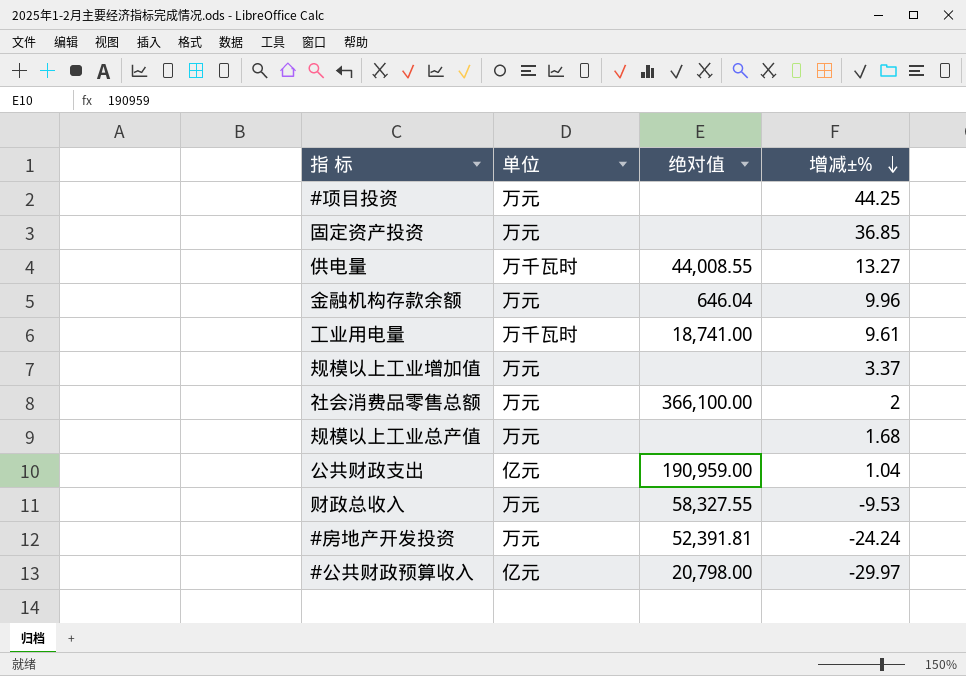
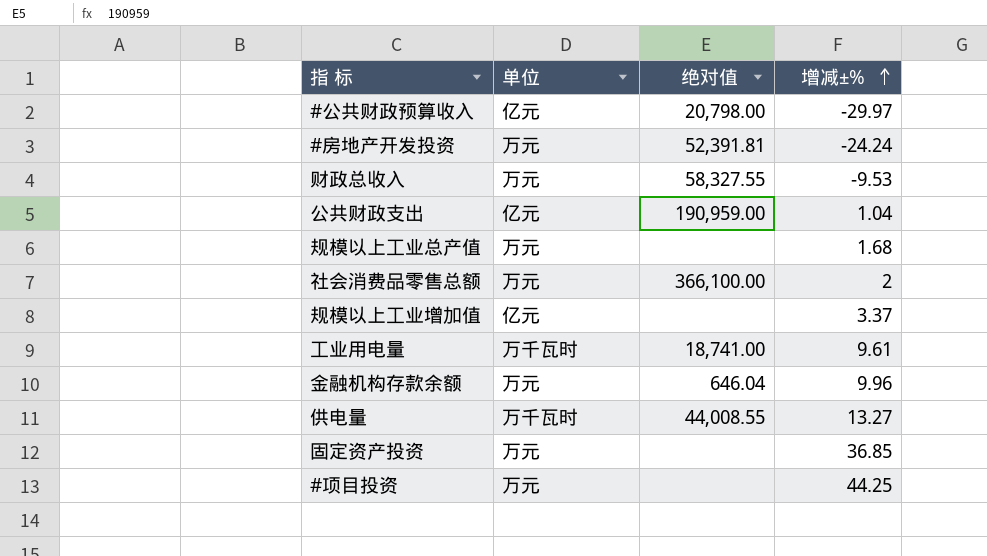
row order: 增减±% descending -> 增减±% ascending
规模以上工业增加值 | 单位: 万元 -> 亿元

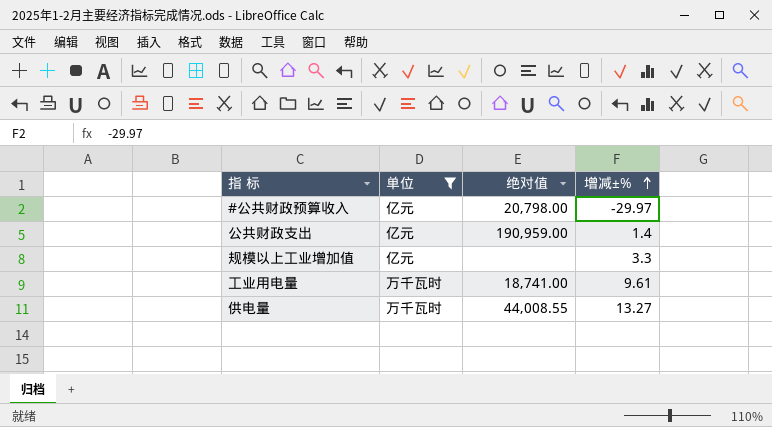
filter: none -> 单位 != 万元
公共财政支出 | 增减±%: 1.04 -> 1.4
规模以上工业增加值 | 增减±%: 3.37 -> 3.3

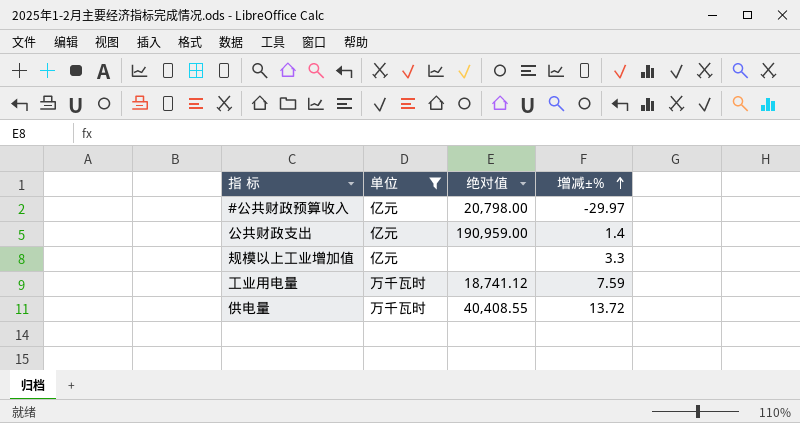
工业用电量 | 绝对值: 18,741.00 -> 18,741.12
工业用电量 | 增减±%: 9.61 -> 7.59
供电量 | 绝对值: 44,008.55 -> 40,408.55
供电量 | 增减±%: 13.27 -> 13.72

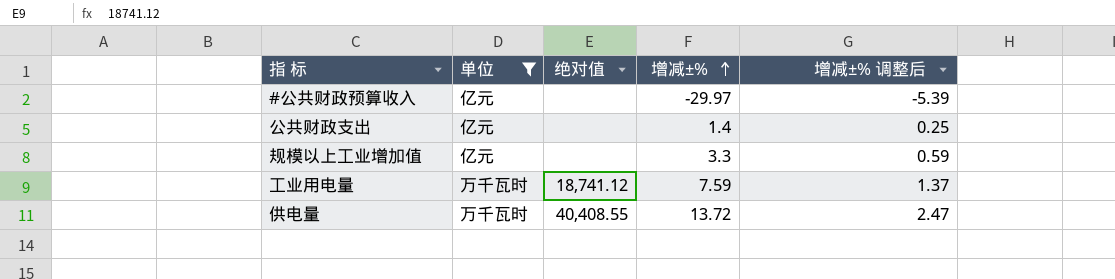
column 增减±% 调整后 | formula: none -> [增减±%] * 0.18
#公共财政预算收入 | 绝对值: 20,798.00 -> none
公共财政支出 | 绝对值: 190,959.00 -> none

